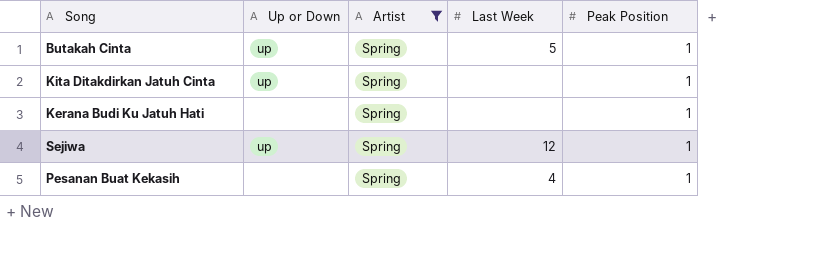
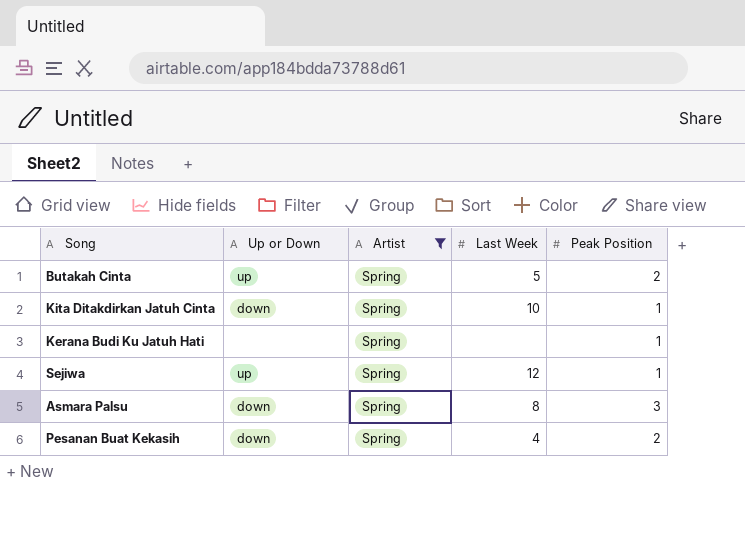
Butakah Cinta | Peak Position: 1 -> 2
Kita Ditakdirkan Jatuh Cinta | Up or Down: up -> down
Kita Ditakdirkan Jatuh Cinta | Last Week: none -> 10
row Asmara Palsu: none -> down | Spring | 8 | 3
Pesanan Buat Kekasih | Up or Down: none -> down
Pesanan Buat Kekasih | Peak Position: 1 -> 2

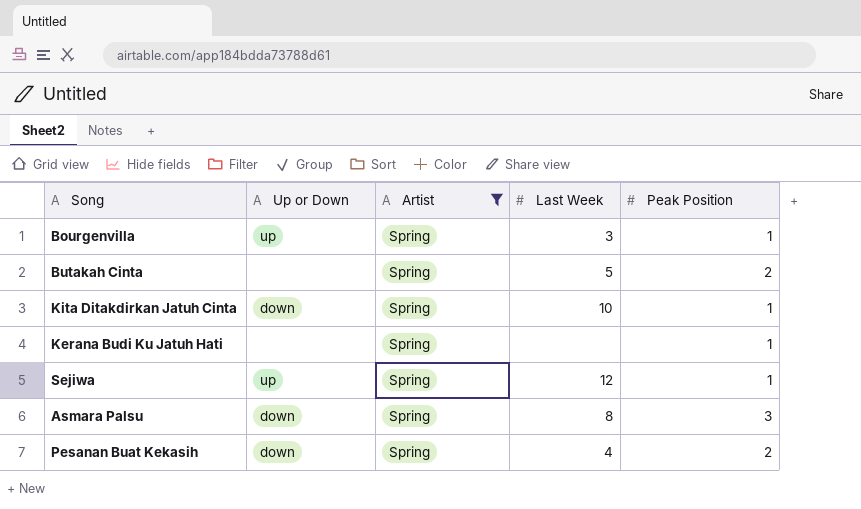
row Bourgenvilla: none -> up | Spring | 3 | 1
Butakah Cinta | Up or Down: up -> none

